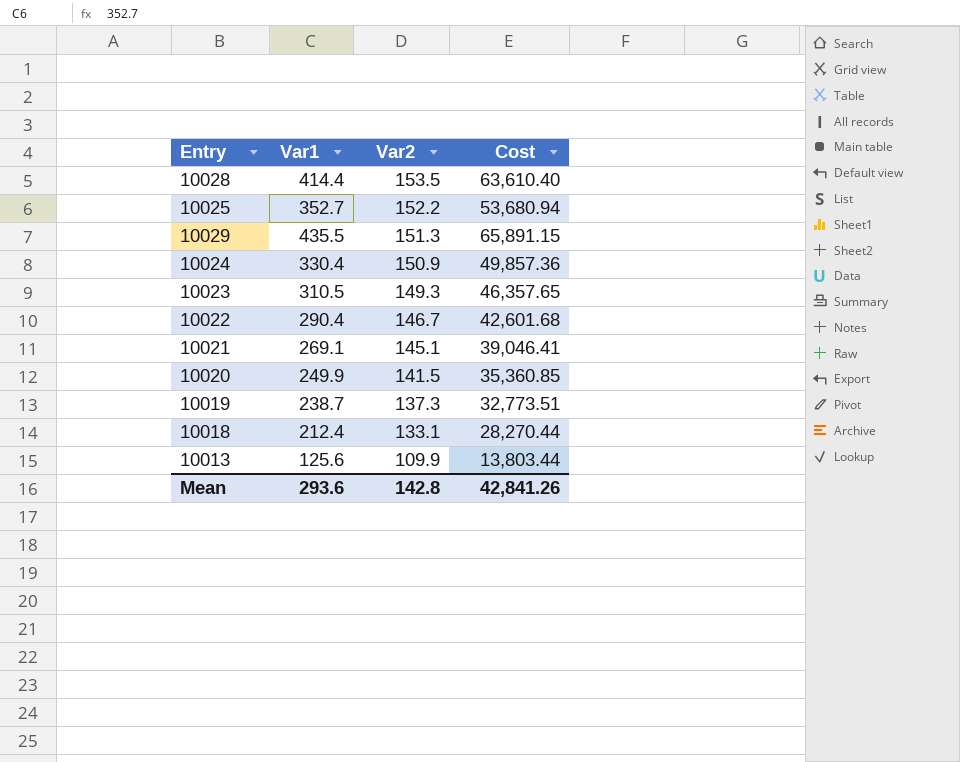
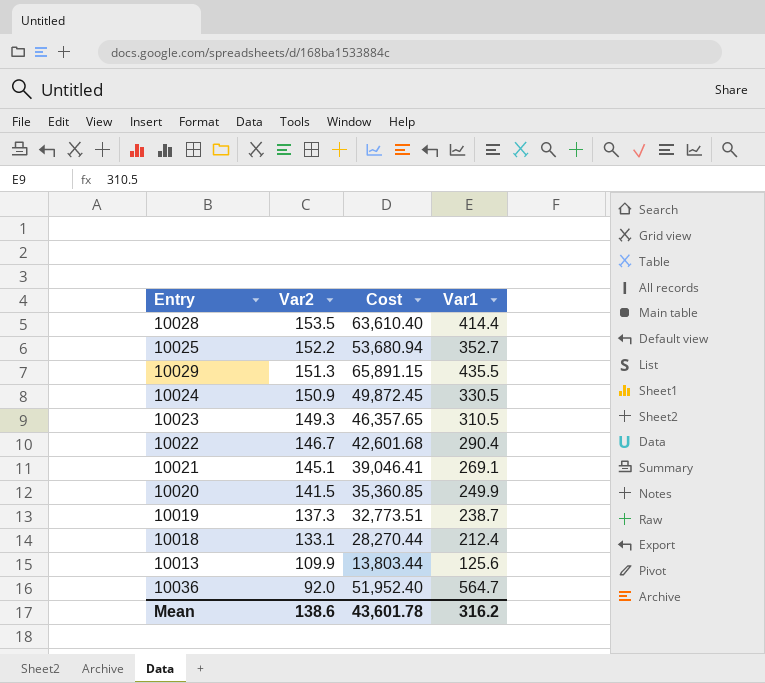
column Var1 | position: 2 -> 4
10024 | Cost: 49,857.36 -> 49,872.45
10024 | Var1: 330.4 -> 330.5
row 10036: none -> 92.0 | 51,952.40 | 564.7
Mean | Var2: 142.8 -> 138.6
Mean | Cost: 42,841.26 -> 43,601.78
Mean | Var1: 293.6 -> 316.2

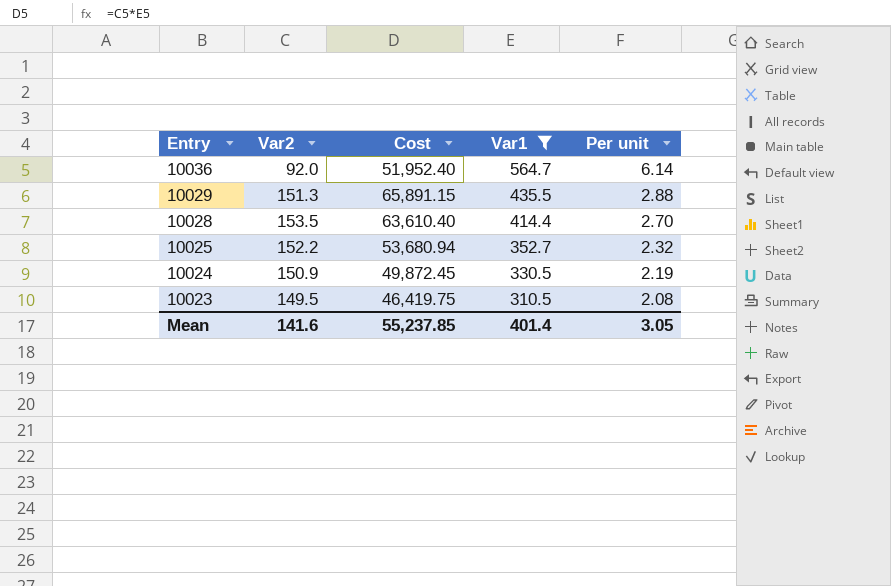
filter: none -> Var1 >= 310.5
row order: Var2 descending -> Entry descending
column Per unit | formula: none -> [Var1] / [Var2]
10023 | Var2: 149.3 -> 149.5
10023 | Cost: 46,357.65 -> 46,419.75
Mean | Var2: 138.6 -> 141.6
Mean | Cost: 43,601.78 -> 55,237.85
Mean | Var1: 316.2 -> 401.4

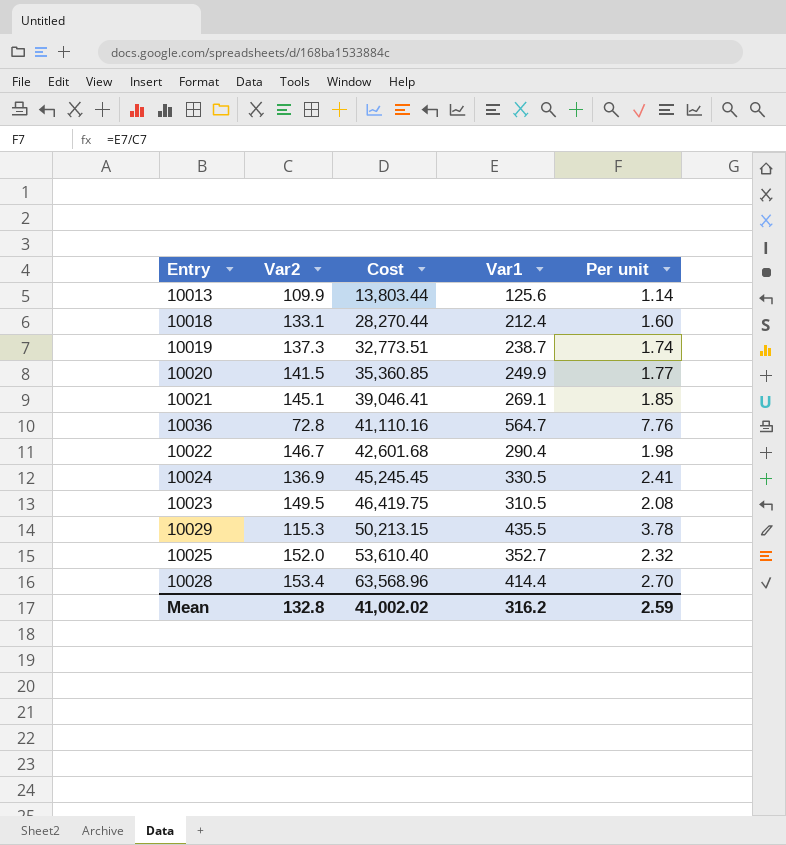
filter: Var1 >= 310.5 -> none
row order: Entry descending -> Cost ascending
10036 | Var2: 92.0 -> 72.8
10036 | Cost: 51,952.40 -> 41,110.16
10036 | Per unit: 6.14 -> 7.76
10024 | Var2: 150.9 -> 136.9
10024 | Cost: 49,872.45 -> 45,245.45
10024 | Per unit: 2.19 -> 2.41
10029 | Var2: 151.3 -> 115.3
10029 | Cost: 65,891.15 -> 50,213.15
10029 | Per unit: 2.88 -> 3.78
10025 | Var2: 152.2 -> 152.0
10025 | Cost: 53,680.94 -> 53,610.40
10028 | Var2: 153.5 -> 153.4
10028 | Cost: 63,610.40 -> 63,568.96
Mean | Var2: 141.6 -> 132.8
Mean | Cost: 55,237.85 -> 41,002.02
Mean | Var1: 401.4 -> 316.2
Mean | Per unit: 3.05 -> 2.59

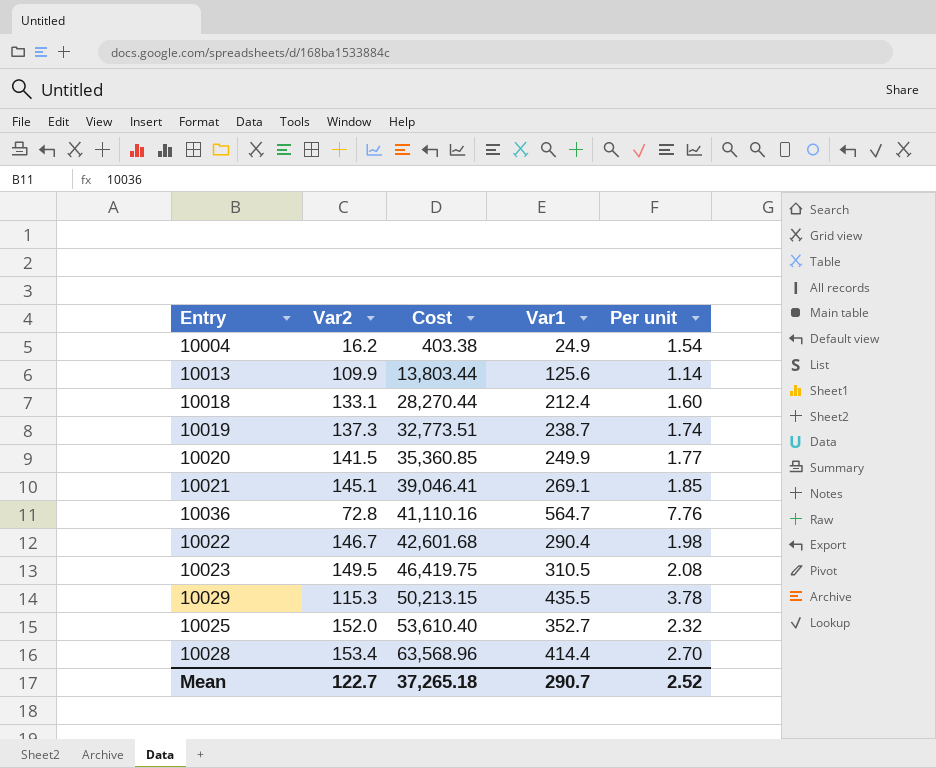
row 10024: 136.9 | 45,245.45 | 330.5 | 2.41 -> none
row 10004: none -> 16.2 | 403.38 | 24.9 | 1.54
Mean | Var2: 132.8 -> 122.7
Mean | Cost: 41,002.02 -> 37,265.18
Mean | Var1: 316.2 -> 290.7
Mean | Per unit: 2.59 -> 2.52

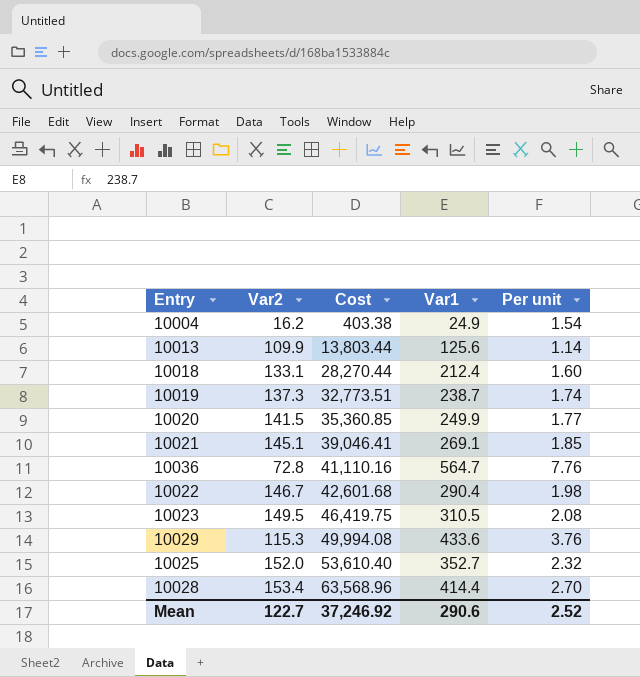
10029 | Cost: 50,213.15 -> 49,994.08
10029 | Var1: 435.5 -> 433.6
10029 | Per unit: 3.78 -> 3.76
Mean | Cost: 37,265.18 -> 37,246.92
Mean | Var1: 290.7 -> 290.6

